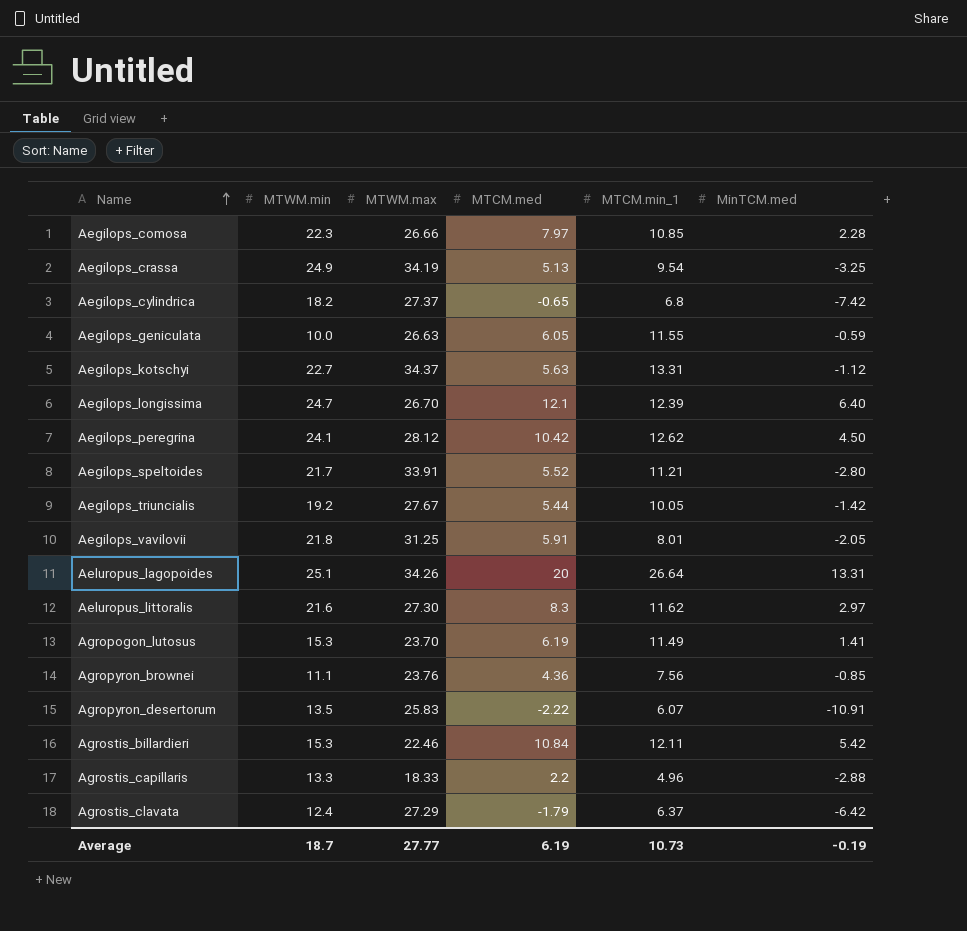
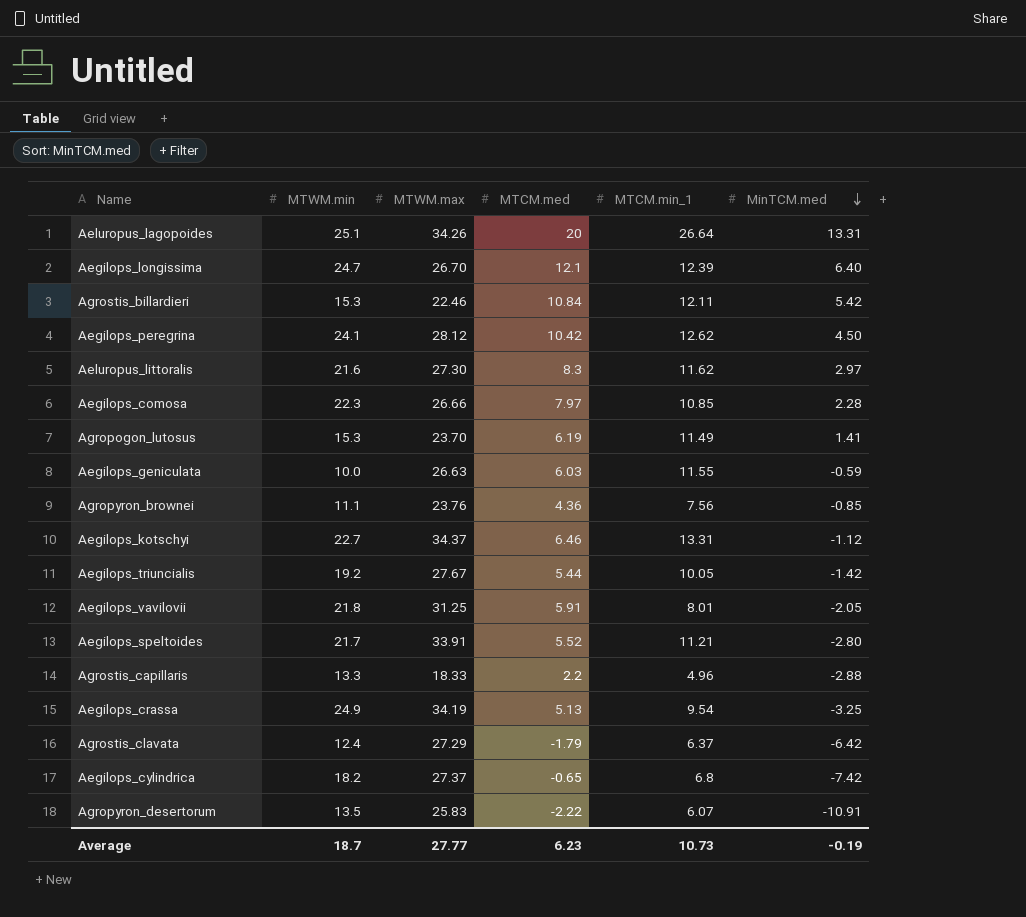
row order: Name ascending -> MinTCM.med descending
Aegilops_geniculata | MTCM.med: 6.05 -> 6.03
Aegilops_kotschyi | MTCM.med: 5.63 -> 6.46
Average | MTCM.med: 6.19 -> 6.23

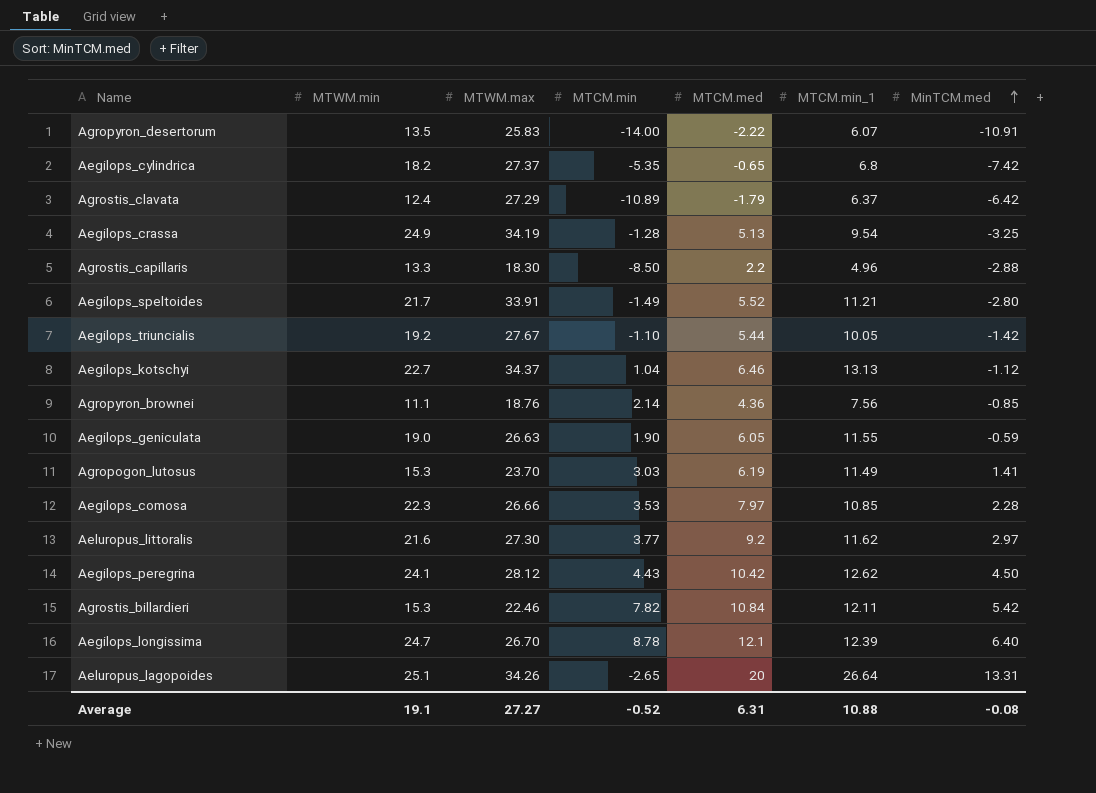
row order: MinTCM.med descending -> MinTCM.med ascending
column MTCM.min | position: none -> 4
row Aegilops_vavilovii: 21.8 | 31.25 | 5.91 | 8.01 | -2.05 -> none
Agrostis_capillaris | MTWM.max: 18.33 -> 18.30
Aegilops_kotschyi | MTCM.min_1: 13.31 -> 13.13
Agropyron_brownei | MTWM.max: 23.76 -> 18.76
Aegilops_geniculata | MTWM.min: 10.0 -> 19.0
Aegilops_geniculata | MTCM.med: 6.03 -> 6.05
Aeluropus_littoralis | MTCM.med: 8.3 -> 9.2
Average | MTWM.min: 18.7 -> 19.1
Average | MTWM.max: 27.77 -> 27.27
Average | MTCM.med: 6.23 -> 6.31
Average | MTCM.min_1: 10.73 -> 10.88
Average | MinTCM.med: -0.19 -> -0.08

